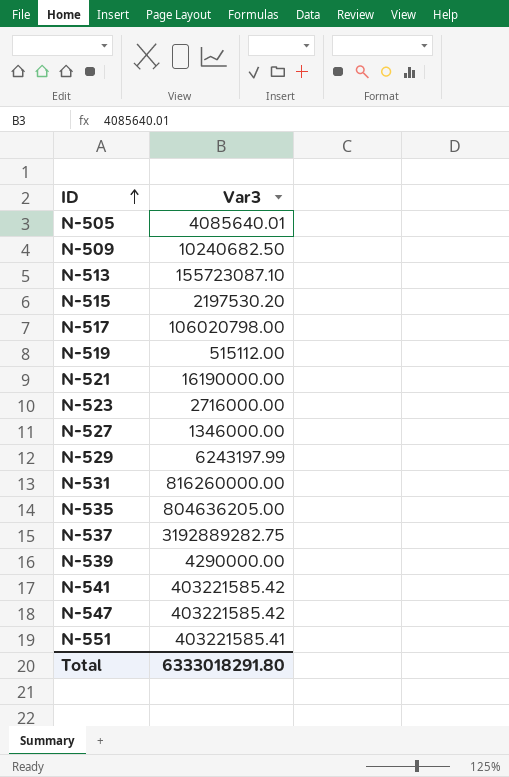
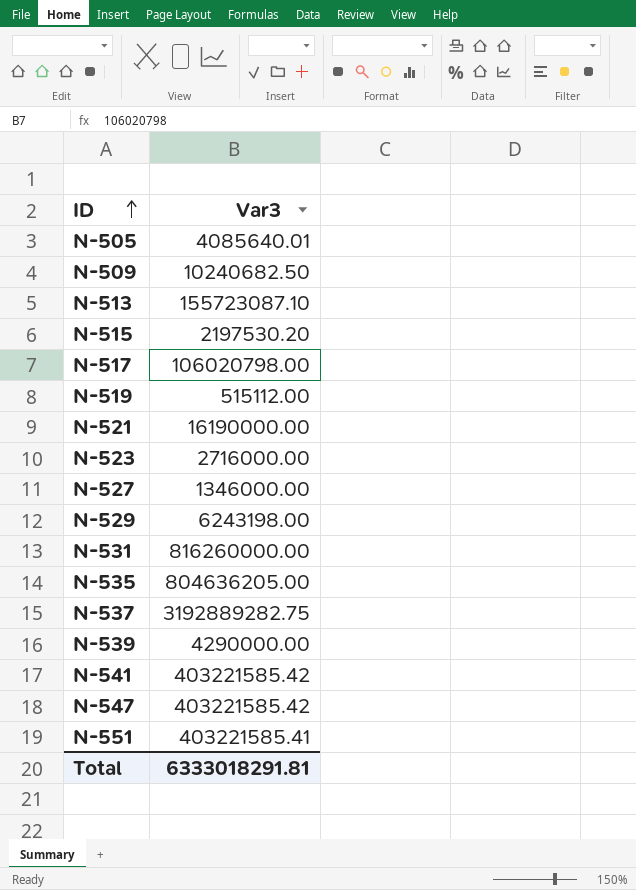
N-529 | Var3: 6243197.99 -> 6243198.00
Total | Var3: 6333018291.80 -> 6333018291.81

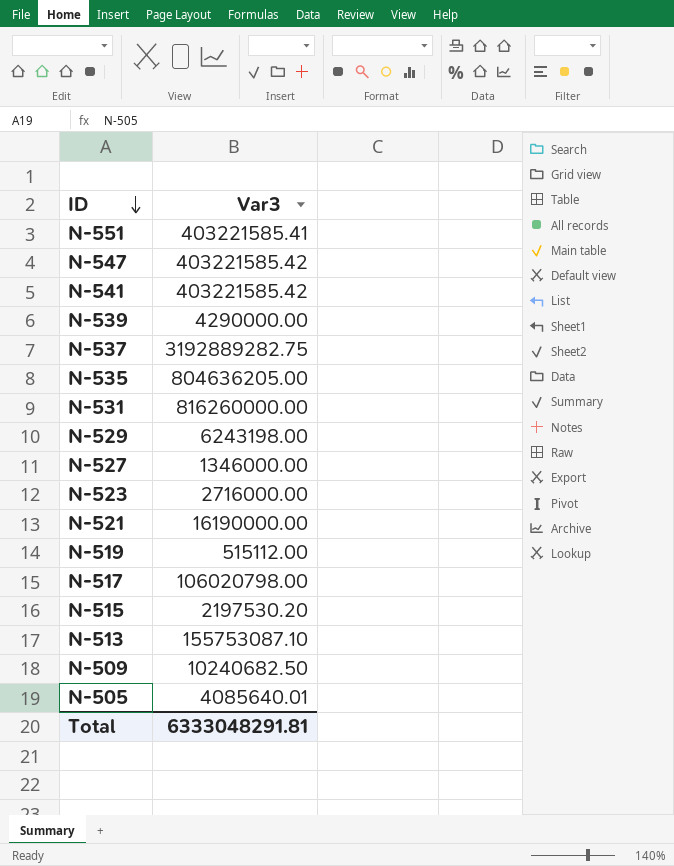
row order: ID ascending -> ID descending
N-513 | Var3: 155723087.10 -> 155753087.10
Total | Var3: 6333018291.81 -> 6333048291.81

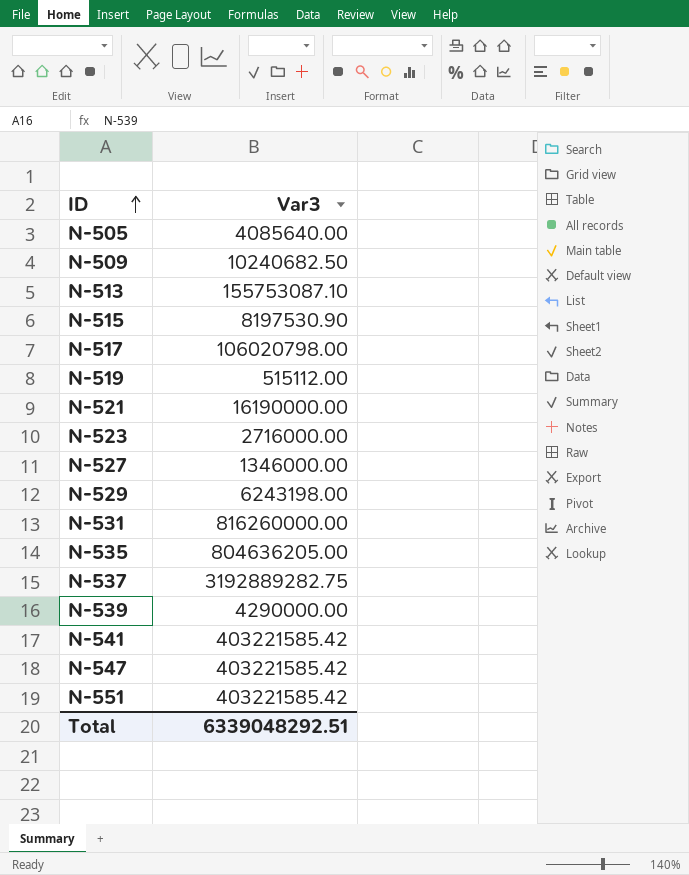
row order: ID descending -> ID ascending
N-505 | Var3: 4085640.01 -> 4085640.00
N-515 | Var3: 2197530.20 -> 8197530.90
N-551 | Var3: 403221585.41 -> 403221585.42
Total | Var3: 6333048291.81 -> 6339048292.51

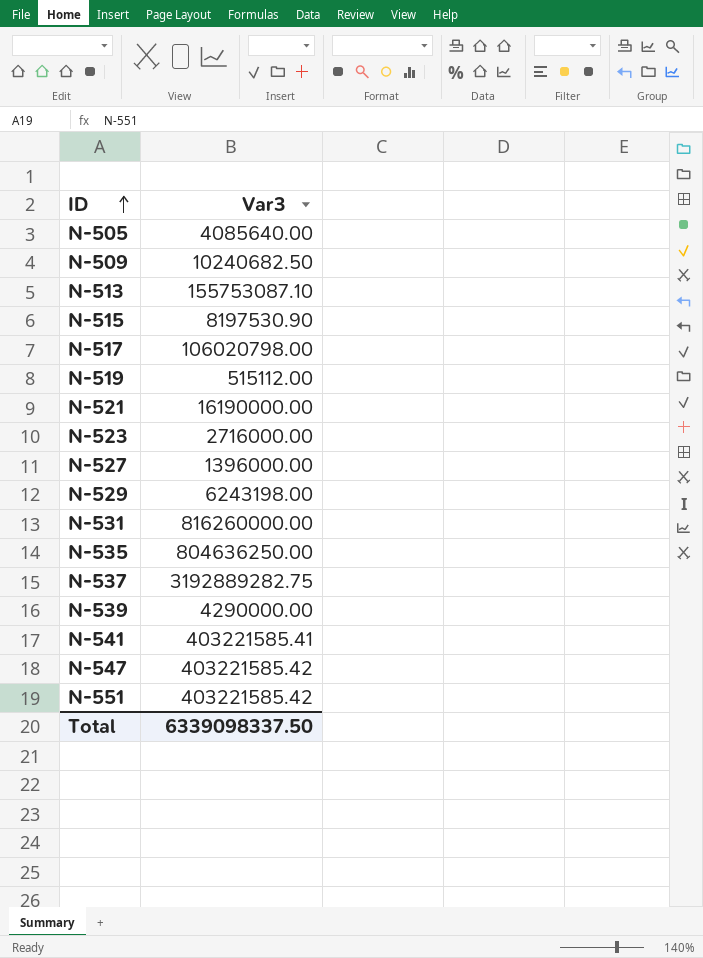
N-527 | Var3: 1346000.00 -> 1396000.00
N-535 | Var3: 804636205.00 -> 804636250.00
N-541 | Var3: 403221585.42 -> 403221585.41
Total | Var3: 6339048292.51 -> 6339098337.50

